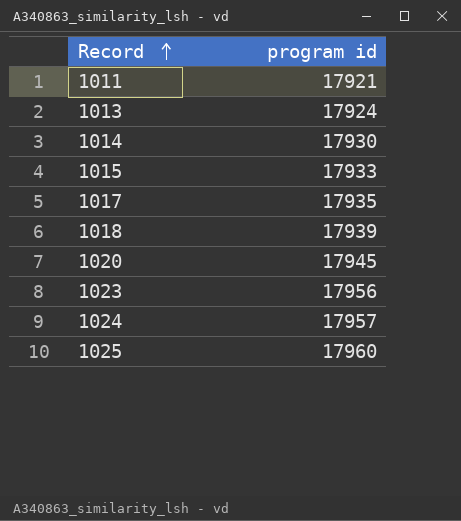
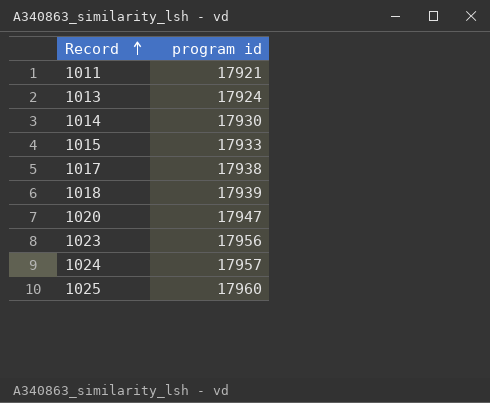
1017 | program id: 17935 -> 17938
1020 | program id: 17945 -> 17947

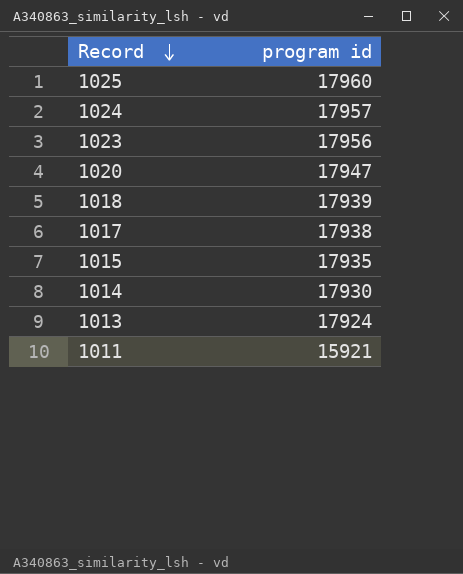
row order: Record ascending -> Record descending
1015 | program id: 17933 -> 17935
1011 | program id: 17921 -> 15921

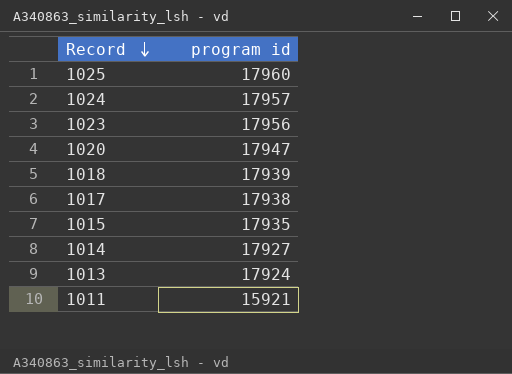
1014 | program id: 17930 -> 17927

